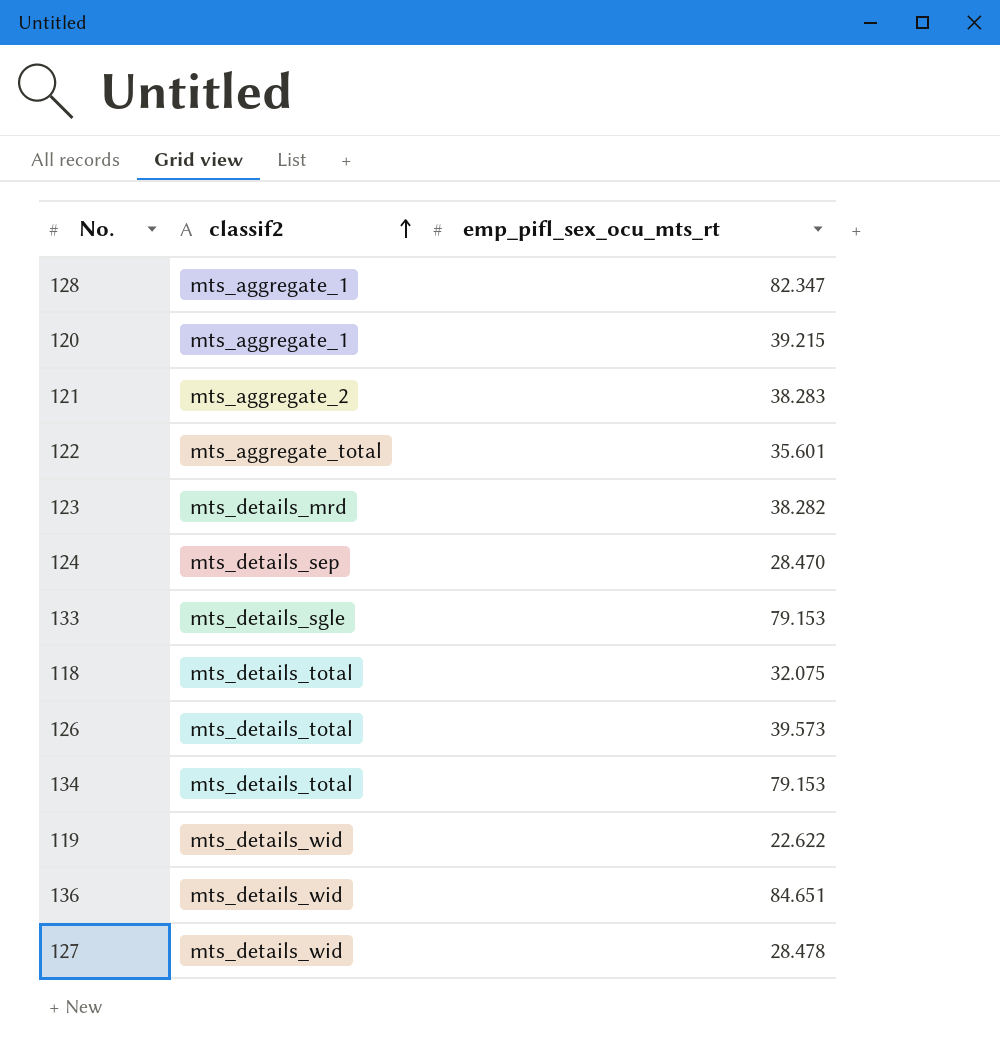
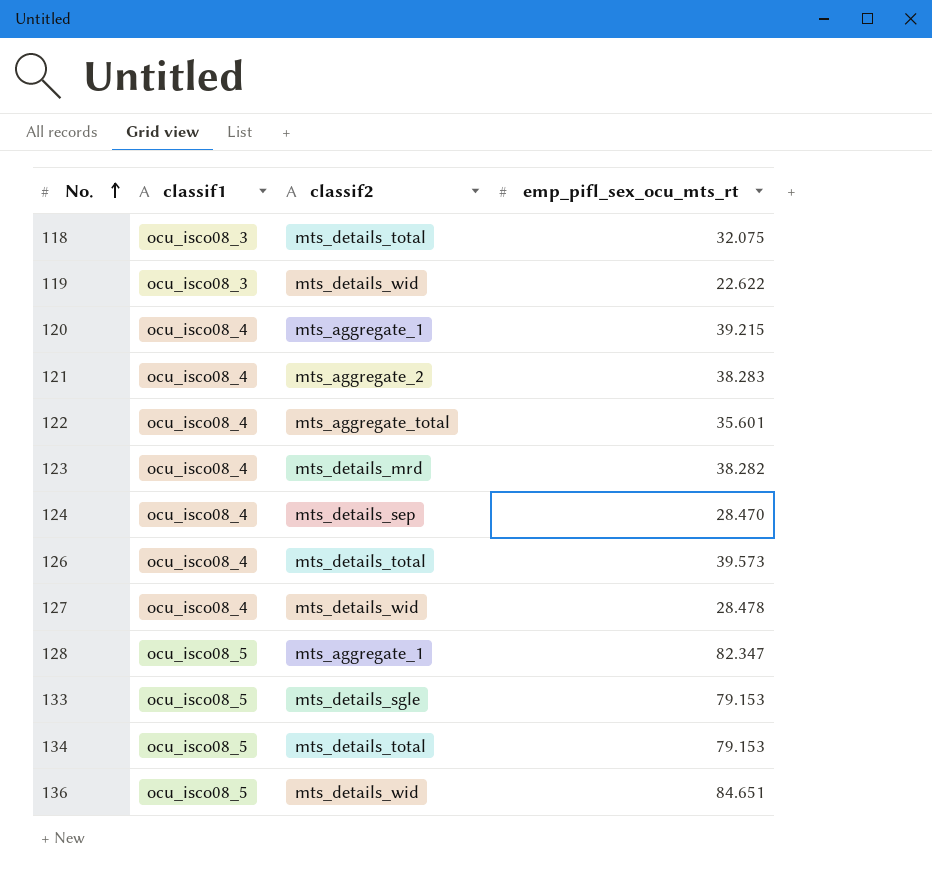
row order: classif2 ascending -> No. ascending
column classif1 | position: none -> 2

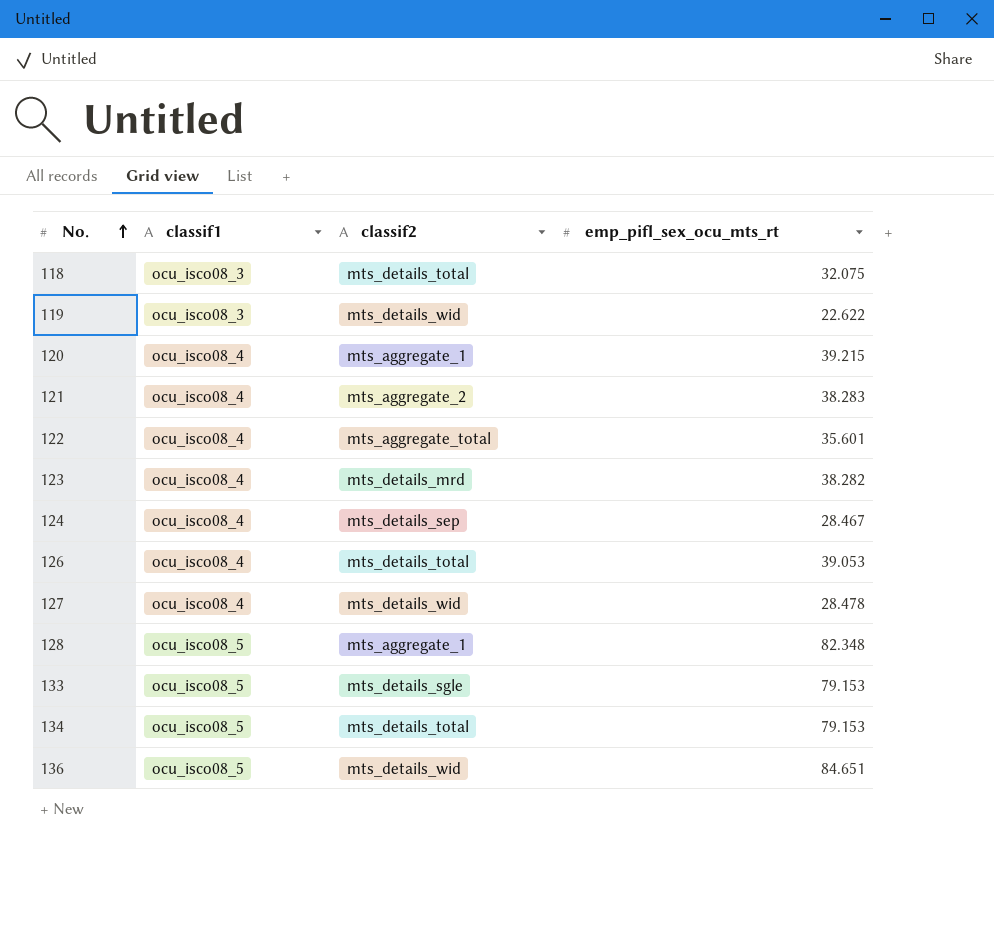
124 | emp_pifl_sex_ocu_mts_rt: 28.470 -> 28.467
126 | emp_pifl_sex_ocu_mts_rt: 39.573 -> 39.053
128 | emp_pifl_sex_ocu_mts_rt: 82.347 -> 82.348

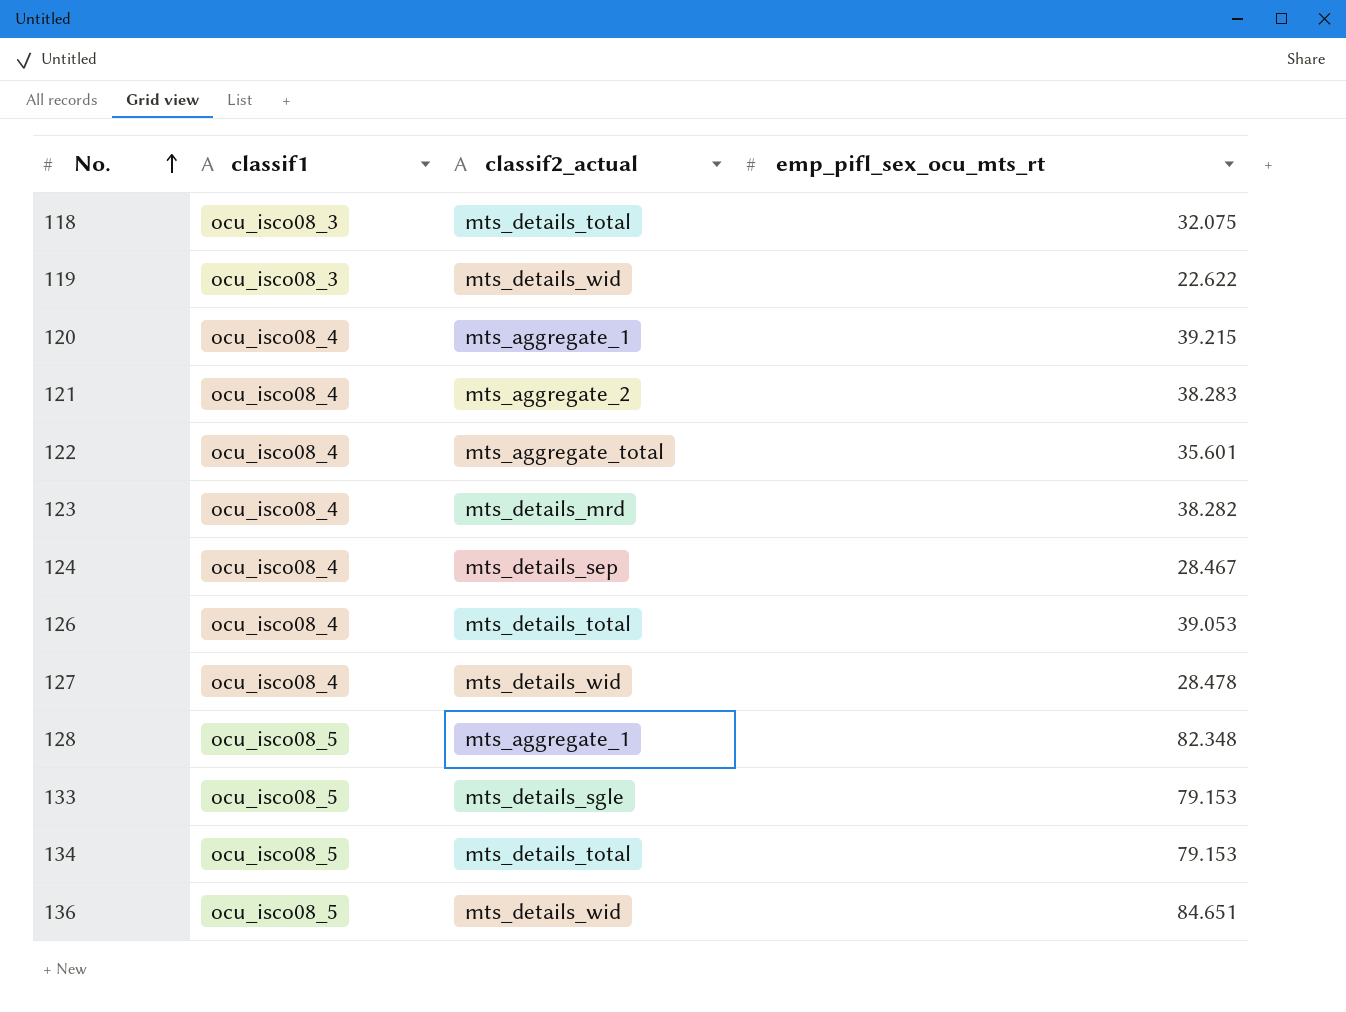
column name: classif2 -> classif2_actual

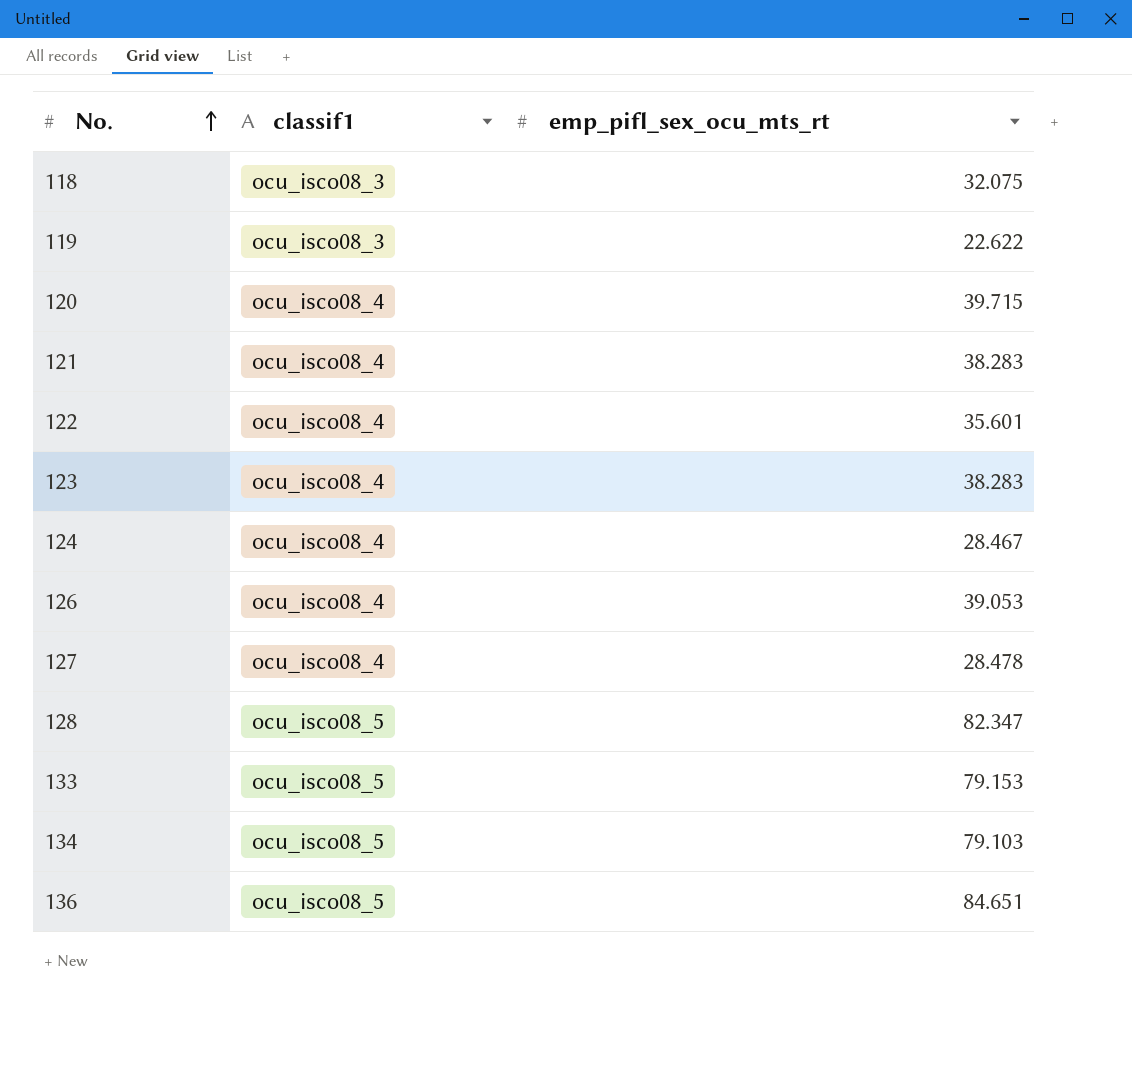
column classif2_actual | position: 3 -> none
120 | emp_pifl_sex_ocu_mts_rt: 39.215 -> 39.715
123 | emp_pifl_sex_ocu_mts_rt: 38.282 -> 38.283
128 | emp_pifl_sex_ocu_mts_rt: 82.348 -> 82.347
134 | emp_pifl_sex_ocu_mts_rt: 79.153 -> 79.103

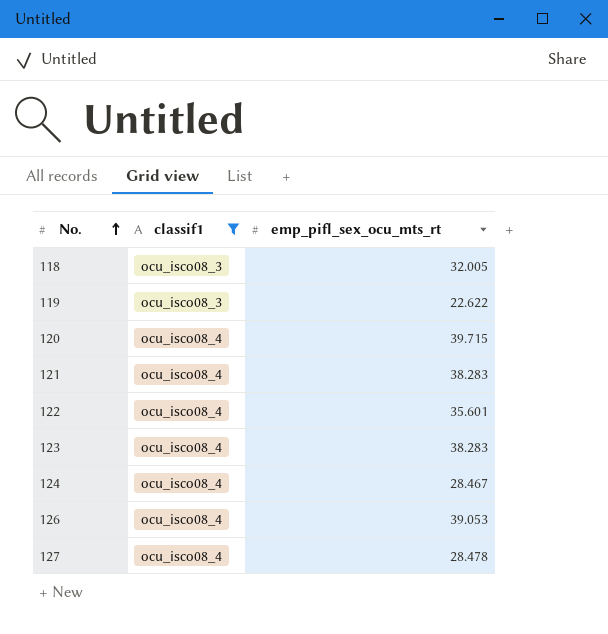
filter: none -> classif1 != ocu_isco08_5
118 | emp_pifl_sex_ocu_mts_rt: 32.075 -> 32.005

